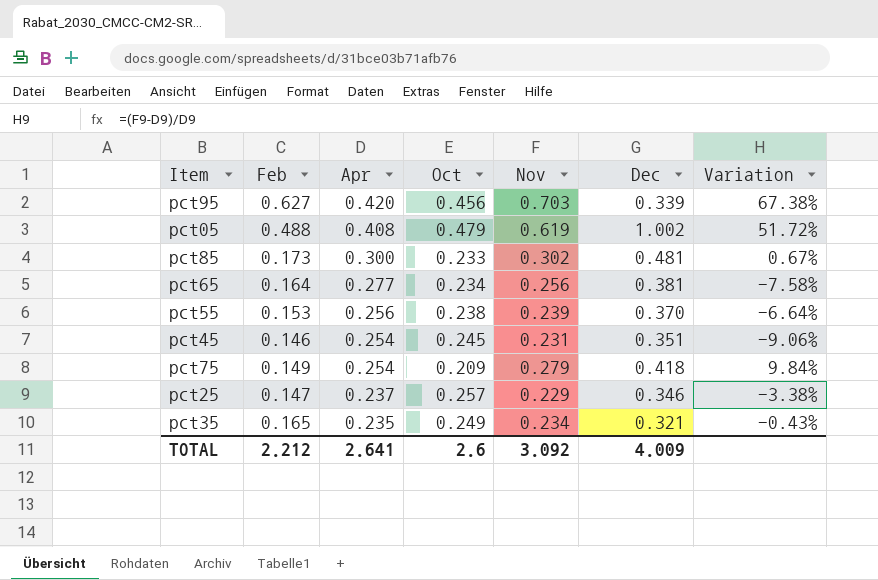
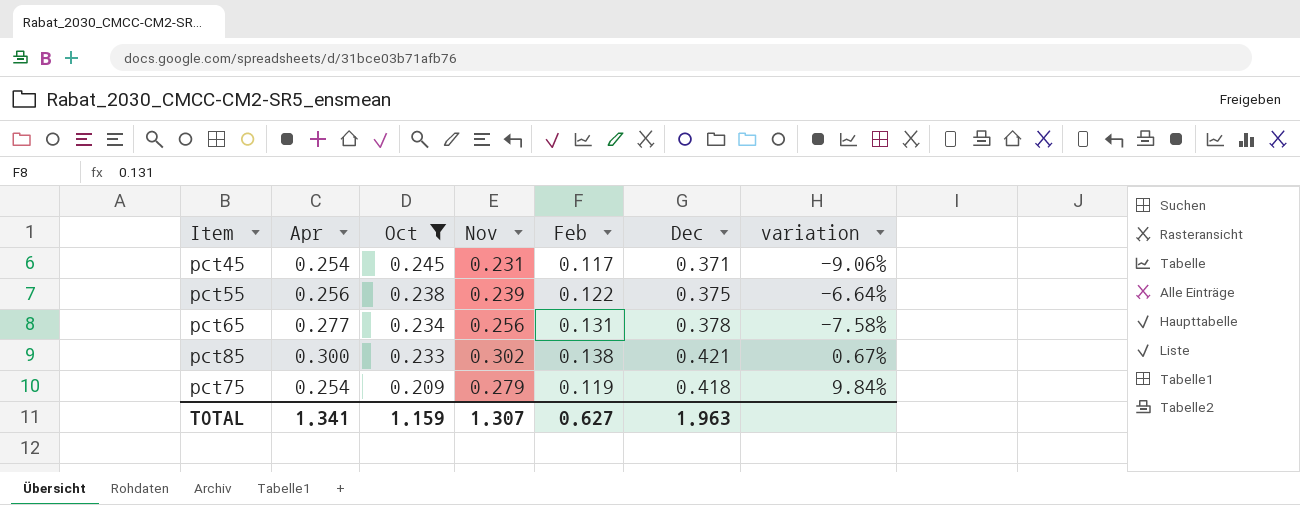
filter: none -> Oct <= 0.245
row order: Apr descending -> Oct descending
column Feb | position: 2 -> 5
column name: Variation -> variation
pct45 | Feb: 0.146 -> 0.117
pct45 | Dec: 0.351 -> 0.371
pct55 | Feb: 0.153 -> 0.122
pct55 | Dec: 0.370 -> 0.375
pct65 | Feb: 0.164 -> 0.131
pct65 | Dec: 0.381 -> 0.378
pct85 | Feb: 0.173 -> 0.138
pct85 | Dec: 0.481 -> 0.421
pct75 | Feb: 0.149 -> 0.119
TOTAL | Apr: 2.641 -> 1.341
TOTAL | Oct: 2.6 -> 1.159
TOTAL | Nov: 3.092 -> 1.307
TOTAL | Feb: 2.212 -> 0.627
TOTAL | Dec: 4.009 -> 1.963

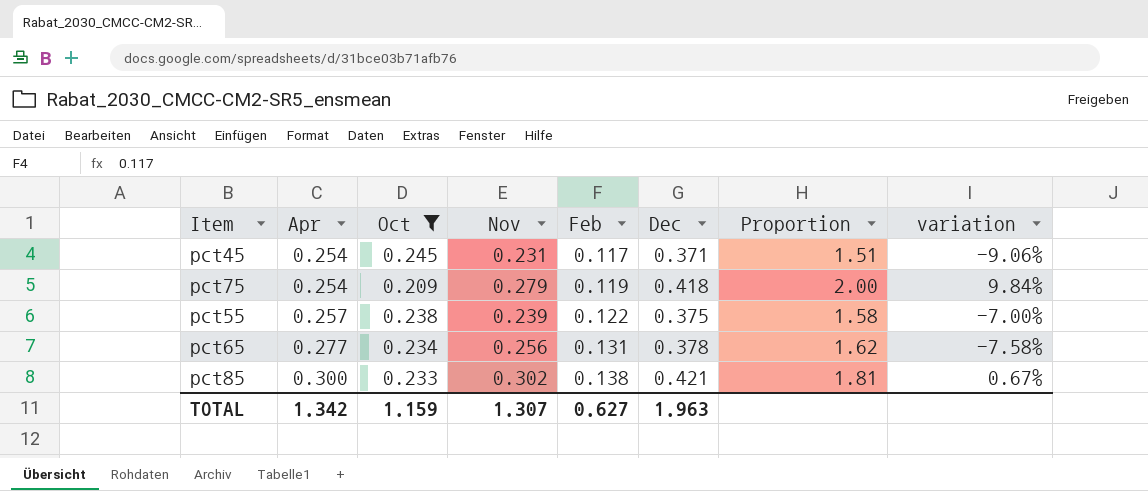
row order: Oct descending -> Apr ascending
column Proportion | formula: none -> [Dec] / [Oct]
pct55 | Apr: 0.256 -> 0.257
pct55 | variation: -6.64% -> -7.00%
TOTAL | Apr: 1.341 -> 1.342

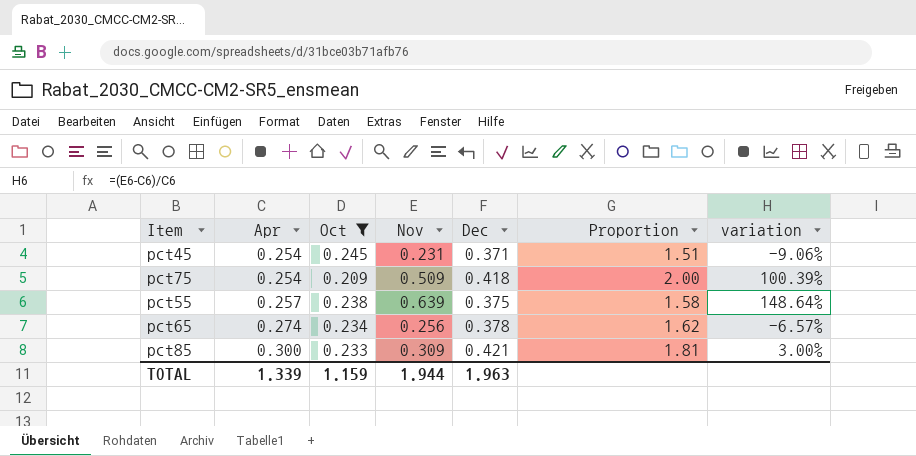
column Feb | position: 5 -> none
pct75 | Nov: 0.279 -> 0.509
pct75 | variation: 9.84% -> 100.39%
pct55 | Nov: 0.239 -> 0.639
pct55 | variation: -7.00% -> 148.64%
pct65 | Apr: 0.277 -> 0.274
pct65 | variation: -7.58% -> -6.57%
pct85 | Nov: 0.302 -> 0.309
pct85 | variation: 0.67% -> 3.00%
TOTAL | Apr: 1.342 -> 1.339
TOTAL | Nov: 1.307 -> 1.944

